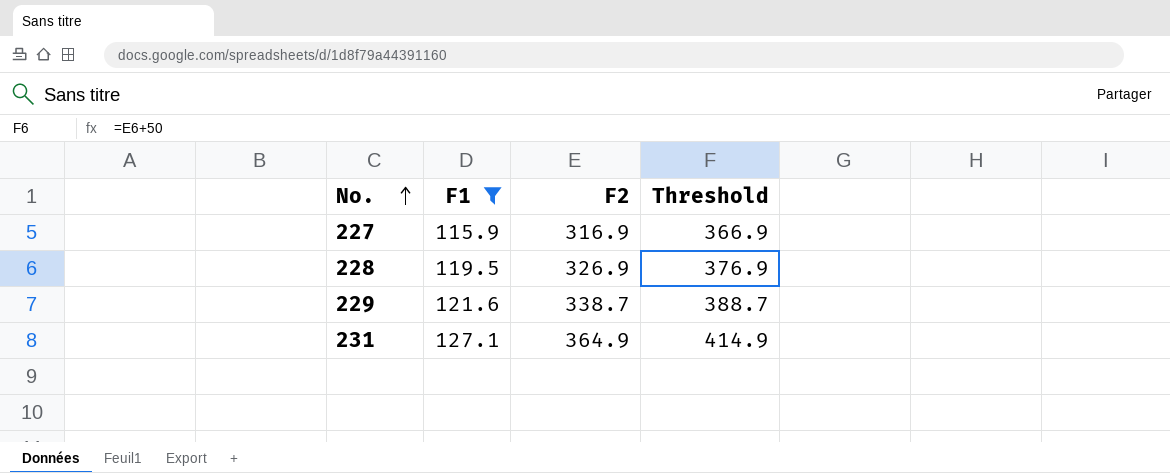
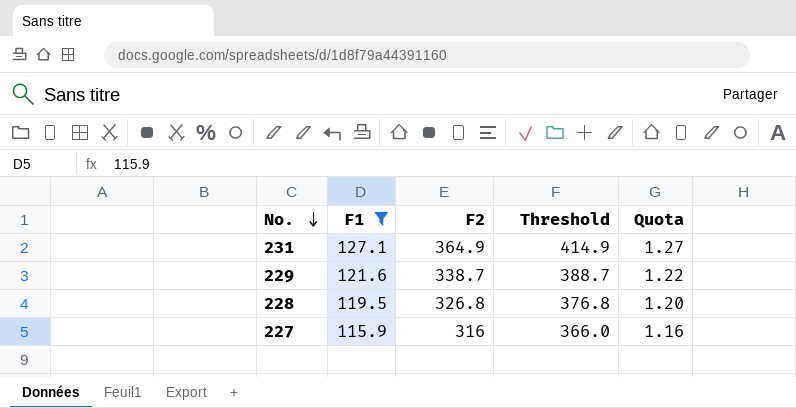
row order: No. ascending -> No. descending
column Quota | formula: none -> [F1] * 0.01
228 | F2: 326.9 -> 326.8
228 | Threshold: 376.9 -> 376.8
227 | F2: 316.9 -> 316
227 | Threshold: 366.9 -> 366.0

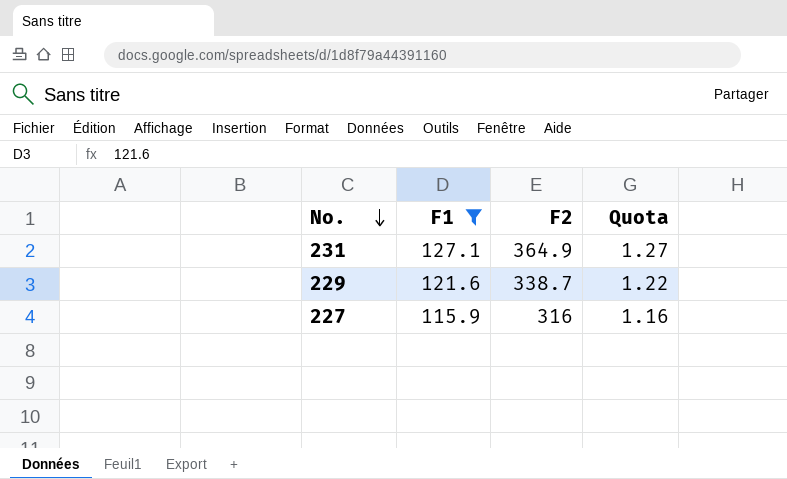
column Threshold | formula: [F2] + 50 -> none
row 228: 119.5 | 326.8 | 376.8 | 1.20 -> none

